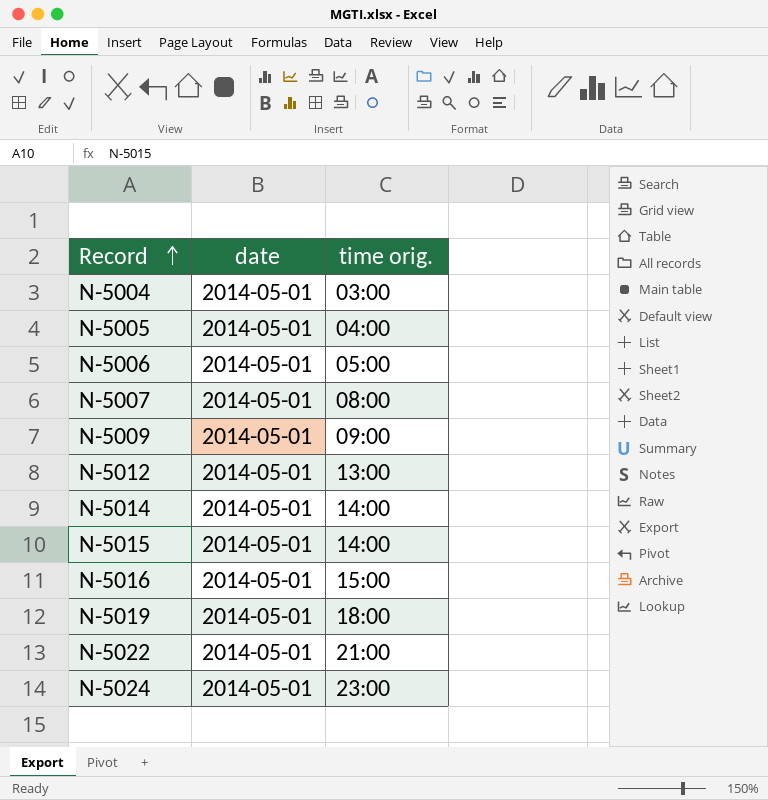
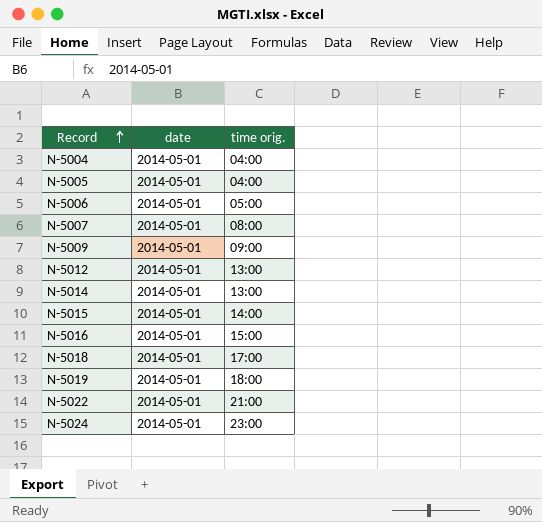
N-5004 | time orig.: 03:00 -> 04:00
N-5014 | time orig.: 14:00 -> 13:00
row N-5018: none -> 2014-05-01 | 17:00

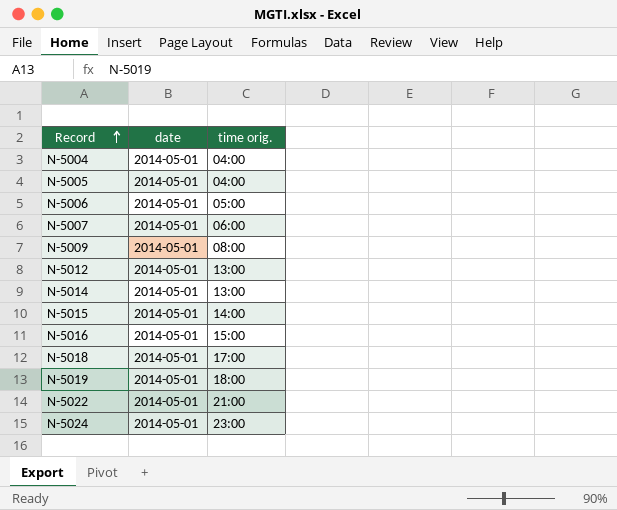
N-5007 | time orig.: 08:00 -> 06:00
N-5009 | time orig.: 09:00 -> 08:00

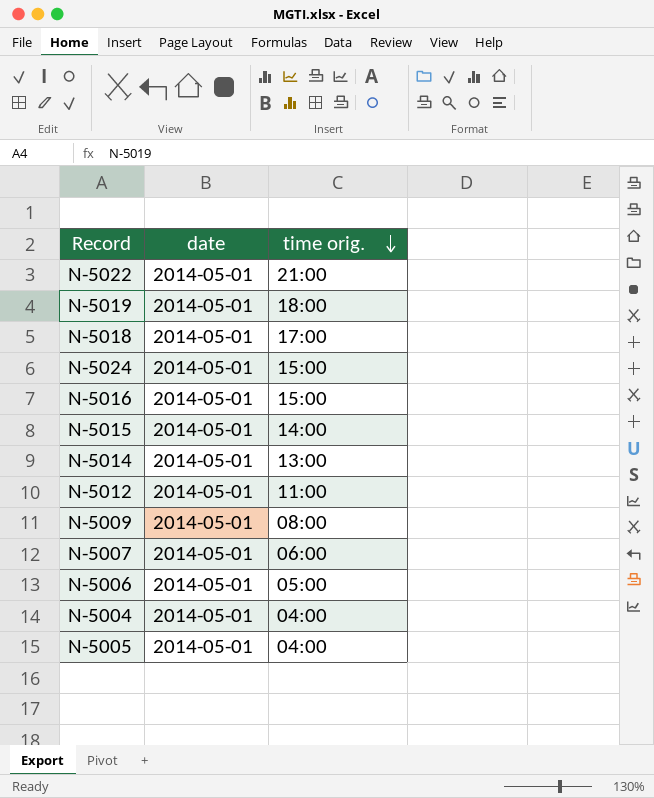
row order: Record ascending -> time orig. descending
N-5024 | time orig.: 23:00 -> 15:00
N-5012 | time orig.: 13:00 -> 11:00

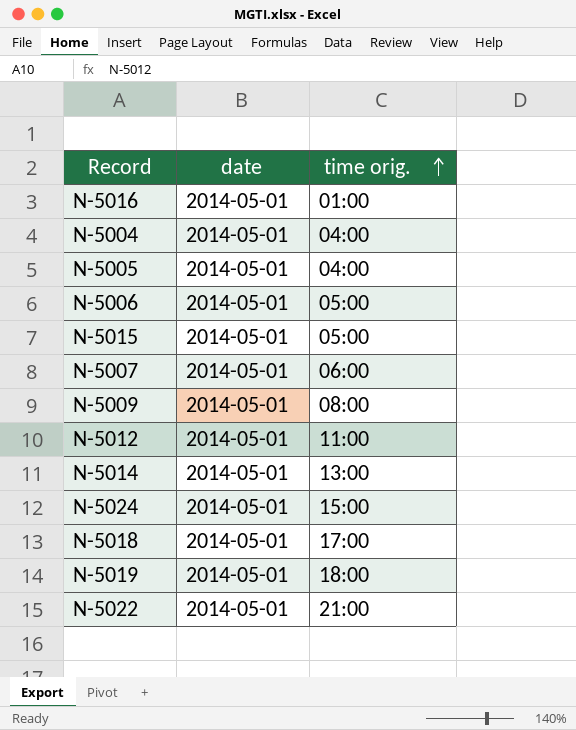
row order: time orig. descending -> time orig. ascending
N-5016 | time orig.: 15:00 -> 01:00
N-5015 | time orig.: 14:00 -> 05:00

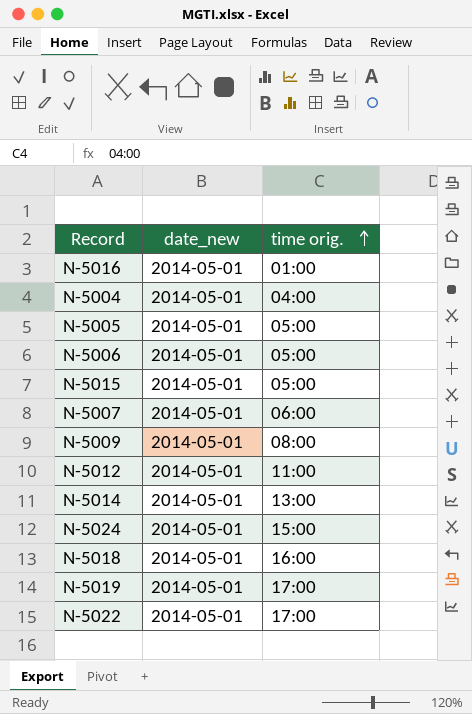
column name: date -> date_new
N-5005 | time orig.: 04:00 -> 05:00
N-5018 | time orig.: 17:00 -> 16:00
N-5019 | time orig.: 18:00 -> 17:00
N-5022 | time orig.: 21:00 -> 17:00

